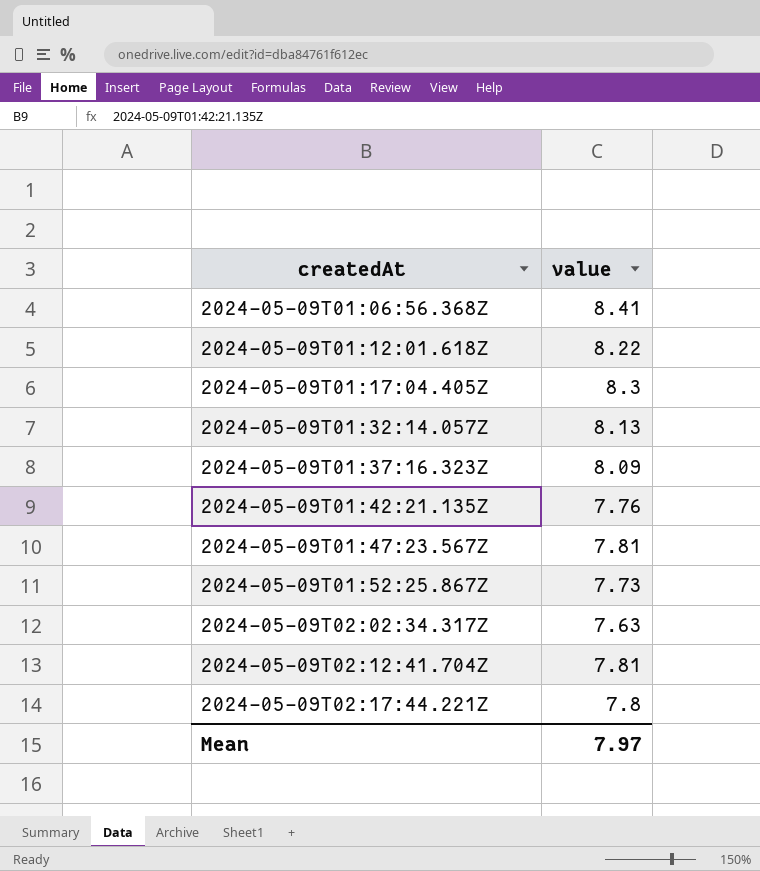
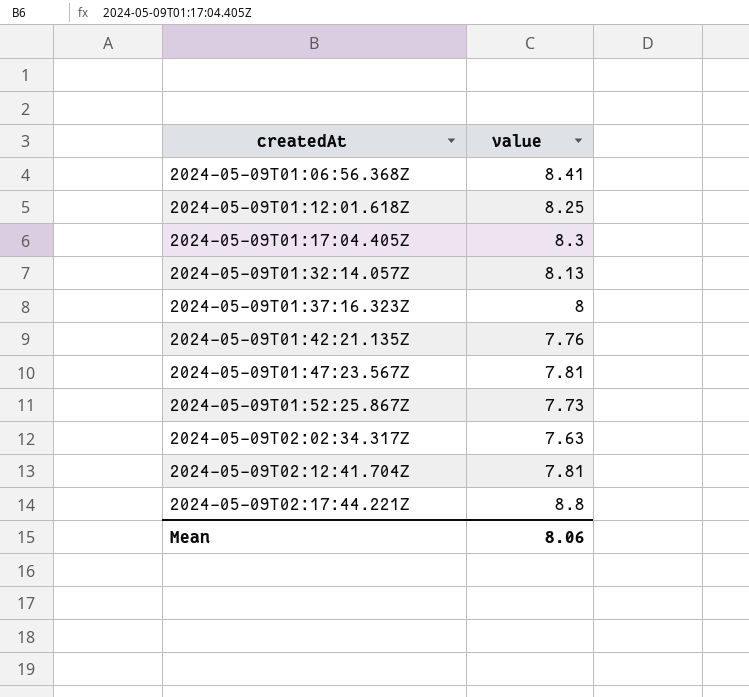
2024-05-09T01:12:01.618Z | value: 8.22 -> 8.25
2024-05-09T01:37:16.323Z | value: 8.09 -> 8
2024-05-09T02:17:44.221Z | value: 7.8 -> 8.8
Mean | value: 7.97 -> 8.06

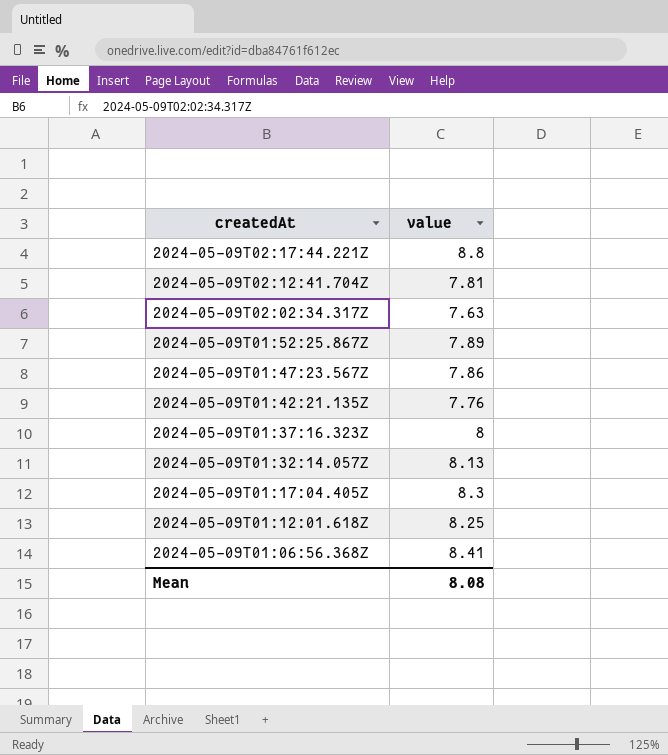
row order: createdAt ascending -> createdAt descending
2024-05-09T01:52:25.867Z | value: 7.73 -> 7.89
2024-05-09T01:47:23.567Z | value: 7.81 -> 7.86
Mean | value: 8.06 -> 8.08

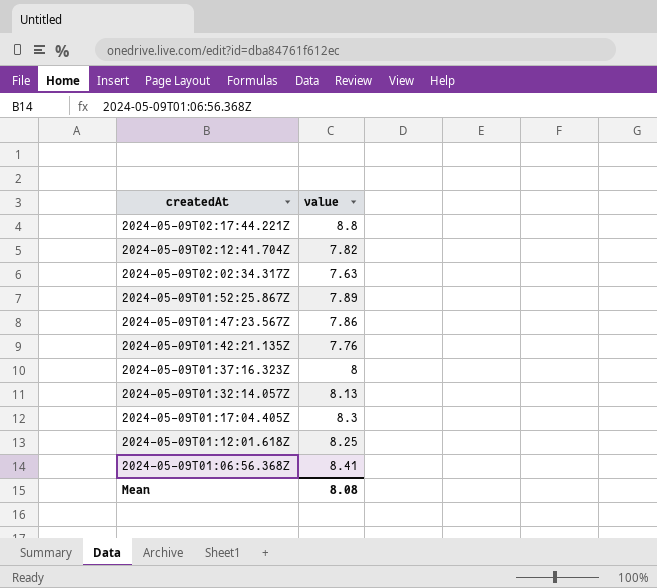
2024-05-09T02:12:41.704Z | value: 7.81 -> 7.82

